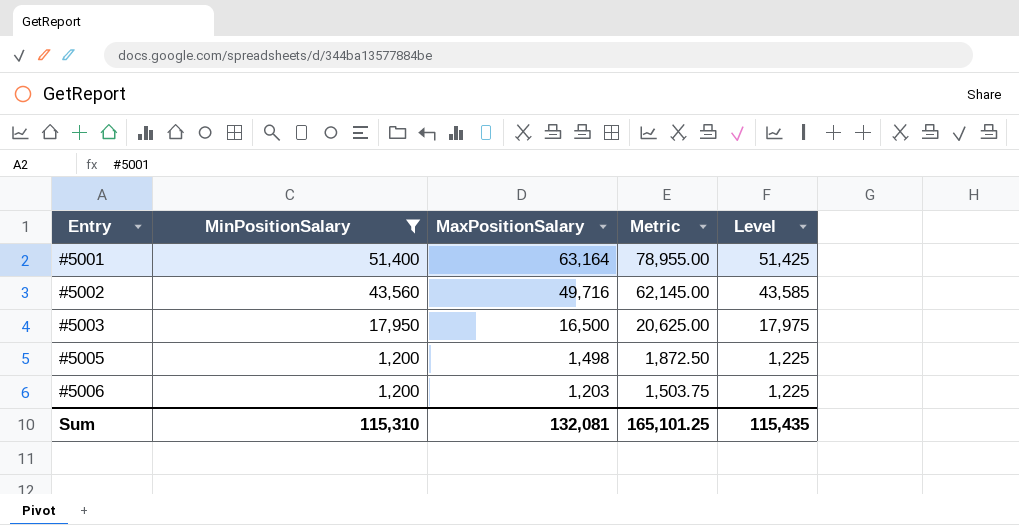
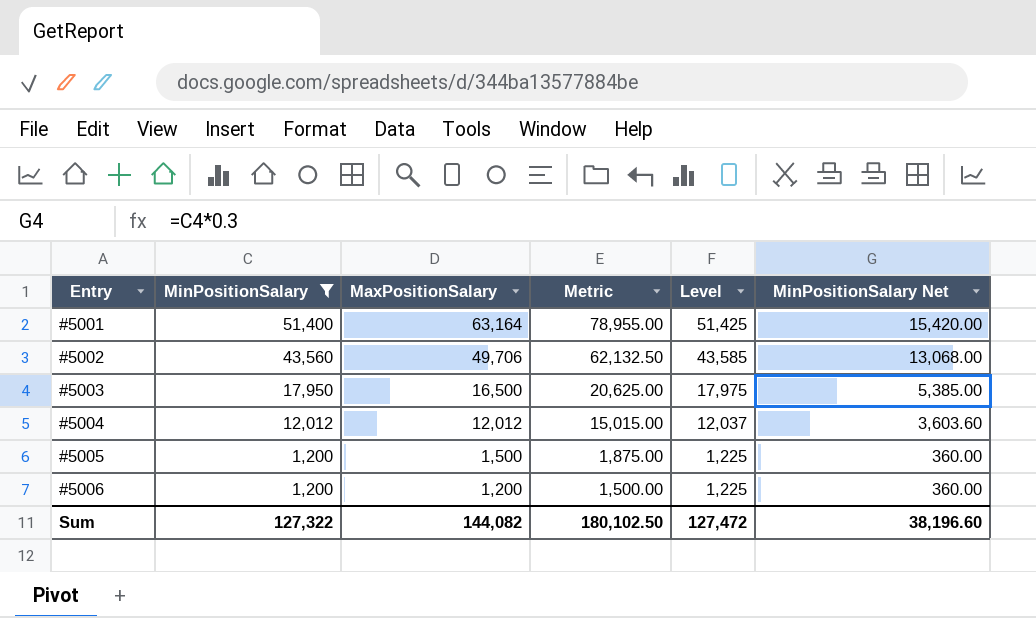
column MinPositionSalary Net | formula: none -> [MinPositionSalary] * 0.3
#5002 | MaxPositionSalary: 49,716 -> 49,706
#5002 | Metric: 62,145.00 -> 62,132.50
row #5004: none -> 12,012 | 12,012 | 15,015.00 | 12,037 | 3,603.60
#5005 | MaxPositionSalary: 1,498 -> 1,500
#5005 | Metric: 1,872.50 -> 1,875.00
#5006 | MaxPositionSalary: 1,203 -> 1,200
#5006 | Metric: 1,503.75 -> 1,500.00
Sum | MinPositionSalary: 115,310 -> 127,322
Sum | MaxPositionSalary: 132,081 -> 144,082
Sum | Metric: 165,101.25 -> 180,102.50
Sum | Level: 115,435 -> 127,472

